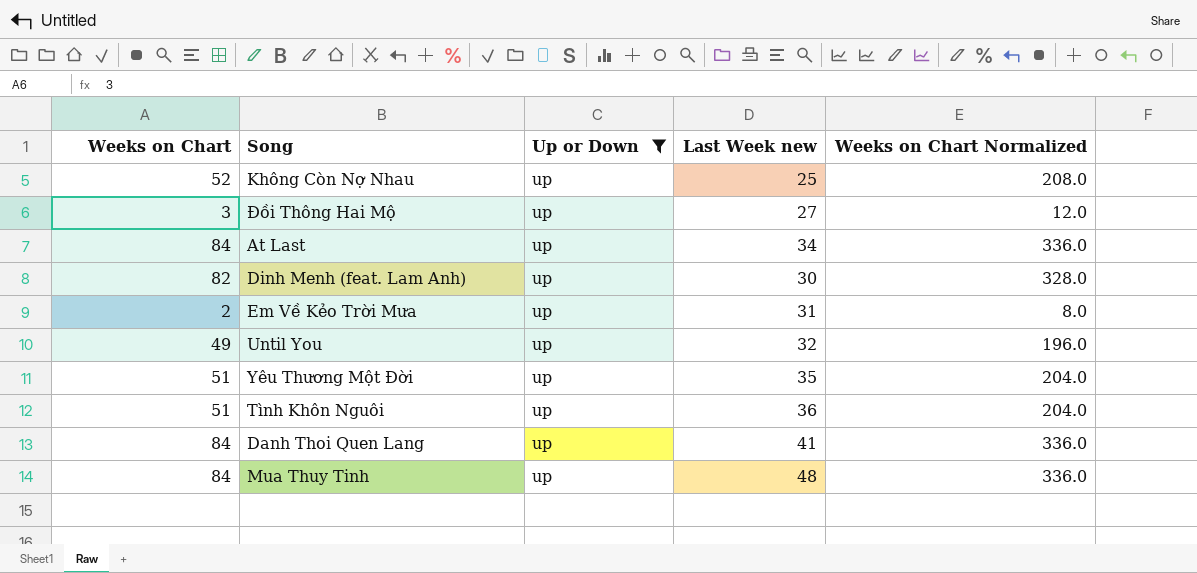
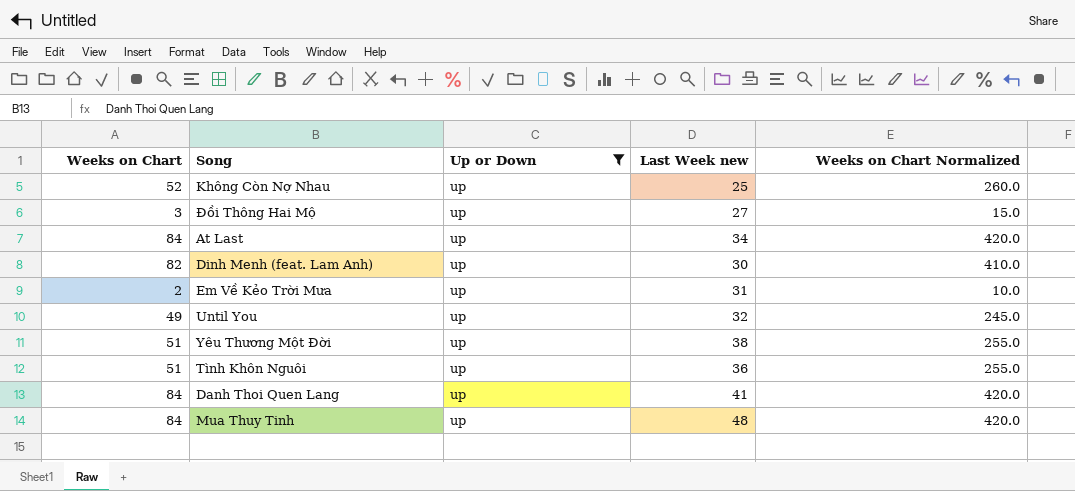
column Weeks on Chart Normalized | formula: [Weeks on Chart] * 4 -> [Weeks on Chart] * 5
Yêu Thương Một Đời | Last Week new: 35 -> 38

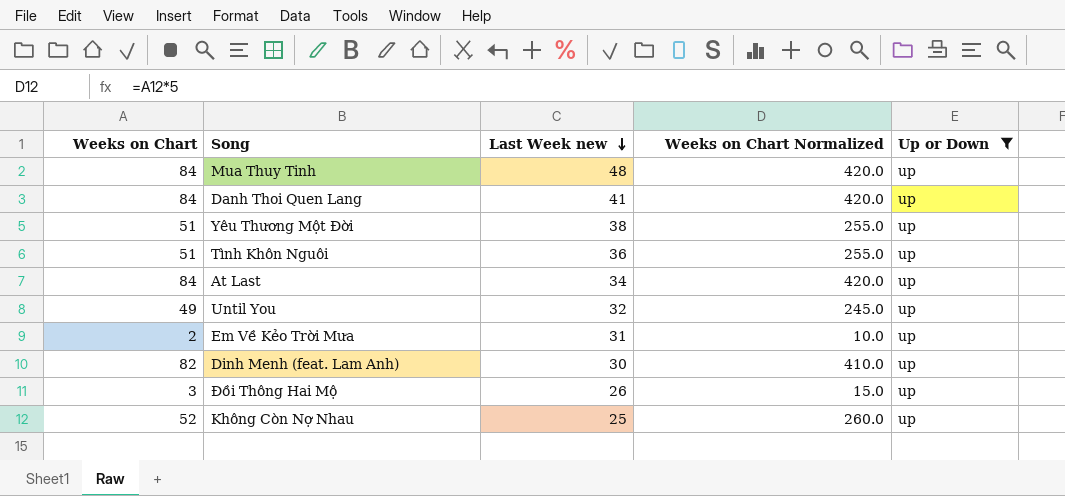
row order: none -> Last Week new descending
column Up or Down | position: 3 -> 5
Đồi Thông Hai Mộ | Last Week new: 27 -> 26

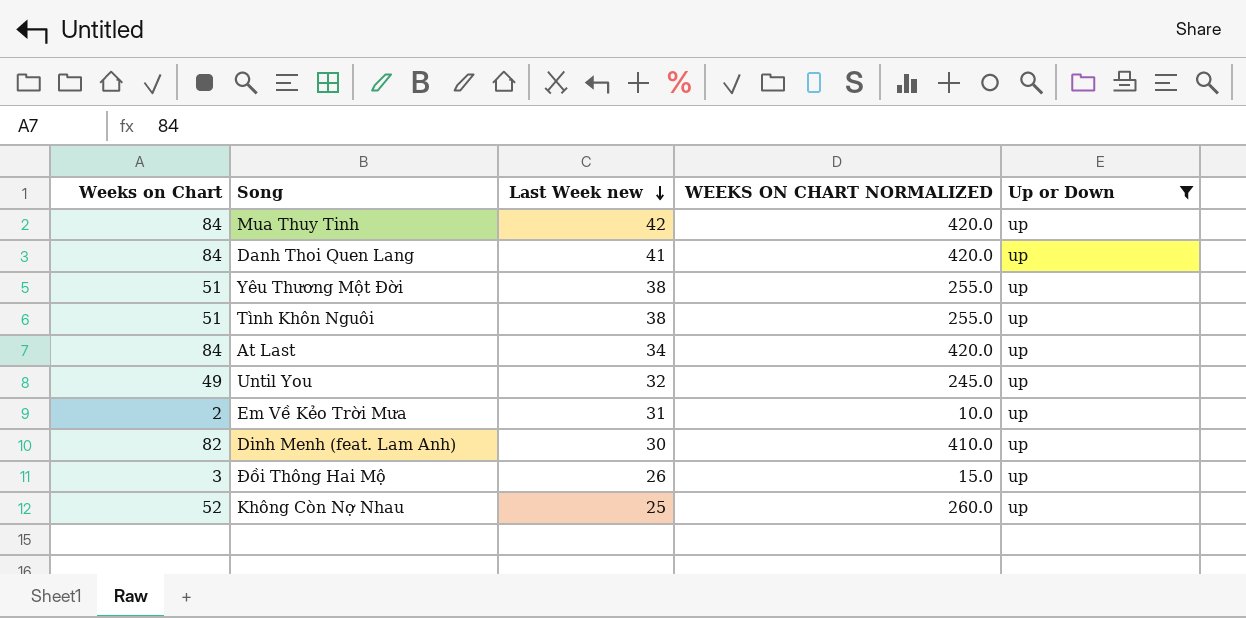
column name: Weeks on Chart Normalized -> WEEKS ON CHART NORMALIZED
Mua Thuy Tinh | Last Week new: 48 -> 42
Tình Khôn Nguôi | Last Week new: 36 -> 38

